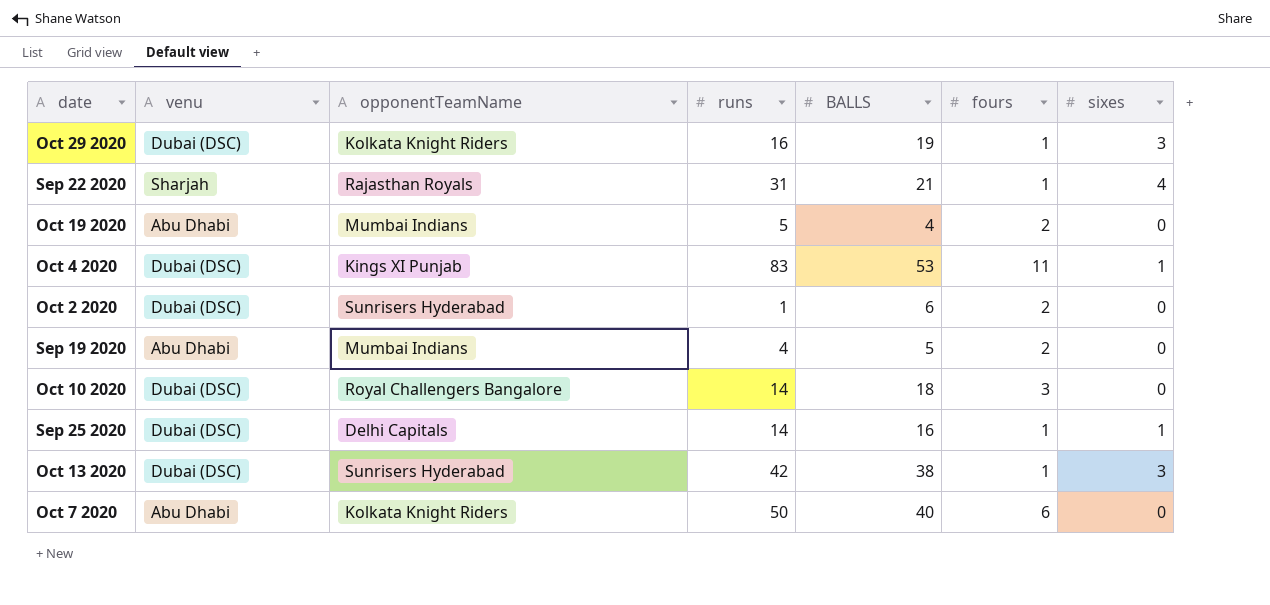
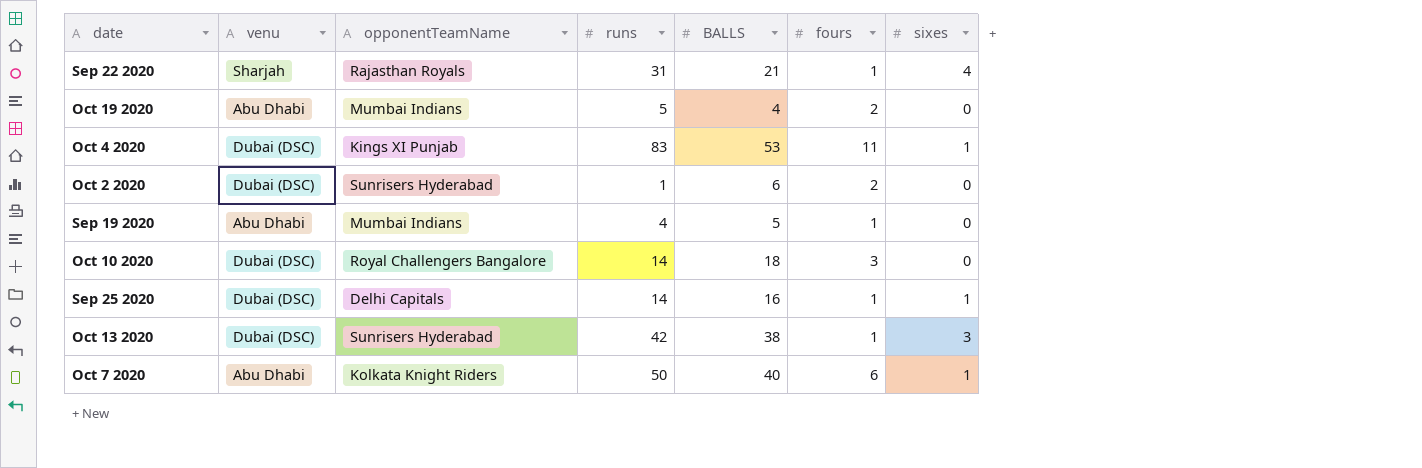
row Oct 29 2020: Dubai (DSC) | Kolkata Knight Riders | 16 | 19 | 1 | 3 -> none
Sep 19 2020 | fours: 2 -> 1
Oct 7 2020 | sixes: 0 -> 1

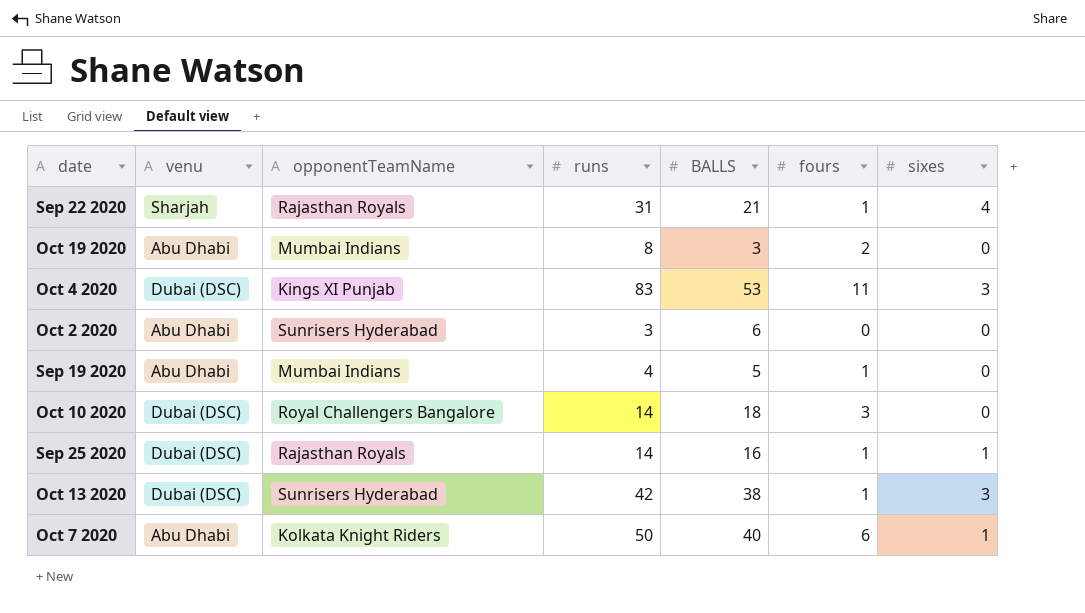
Oct 19 2020 | runs: 5 -> 8
Oct 19 2020 | BALLS: 4 -> 3
Oct 4 2020 | sixes: 1 -> 3
Oct 2 2020 | venu: Dubai (DSC) -> Abu Dhabi
Oct 2 2020 | runs: 1 -> 3
Oct 2 2020 | fours: 2 -> 0
Sep 25 2020 | opponentTeamName: Delhi Capitals -> Rajasthan Royals

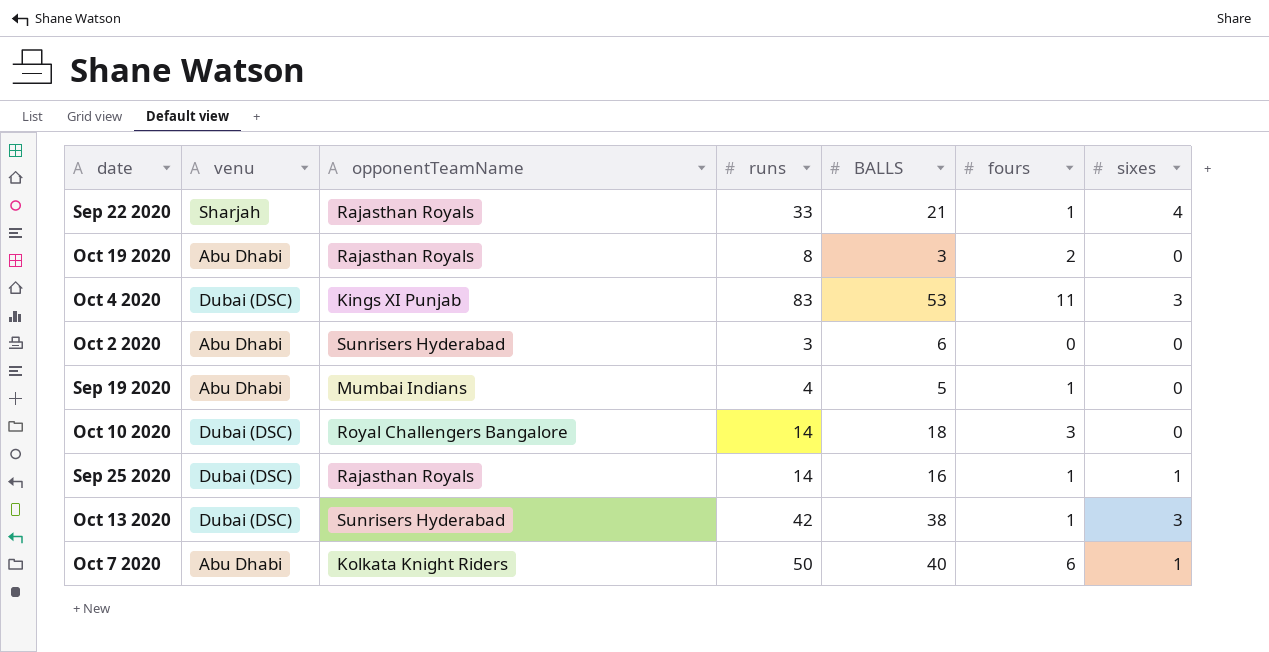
Sep 22 2020 | runs: 31 -> 33
Oct 19 2020 | opponentTeamName: Mumbai Indians -> Rajasthan Royals

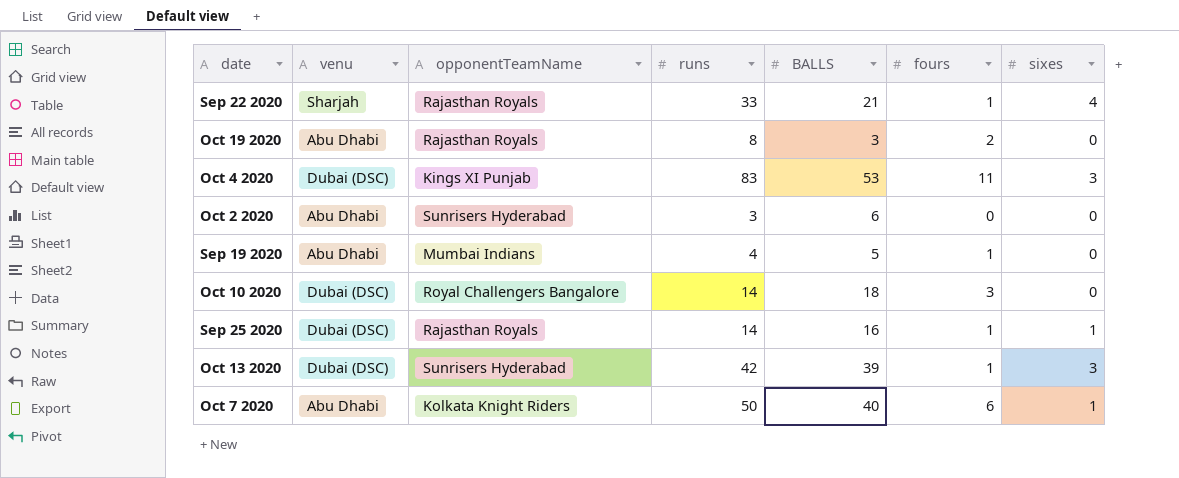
Oct 13 2020 | BALLS: 38 -> 39

